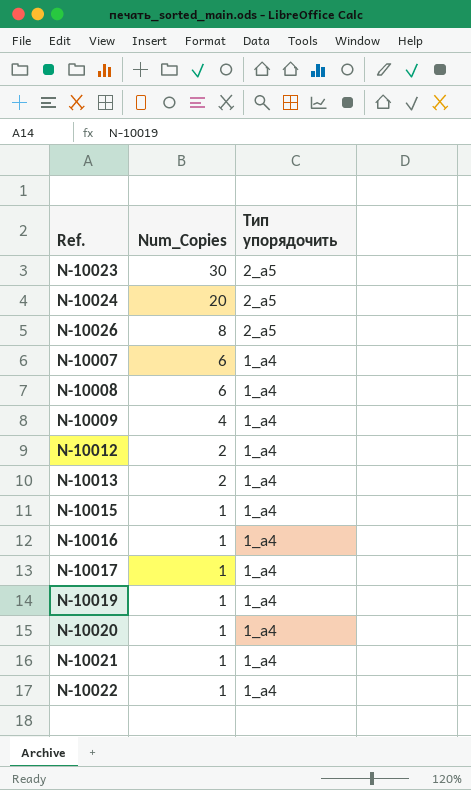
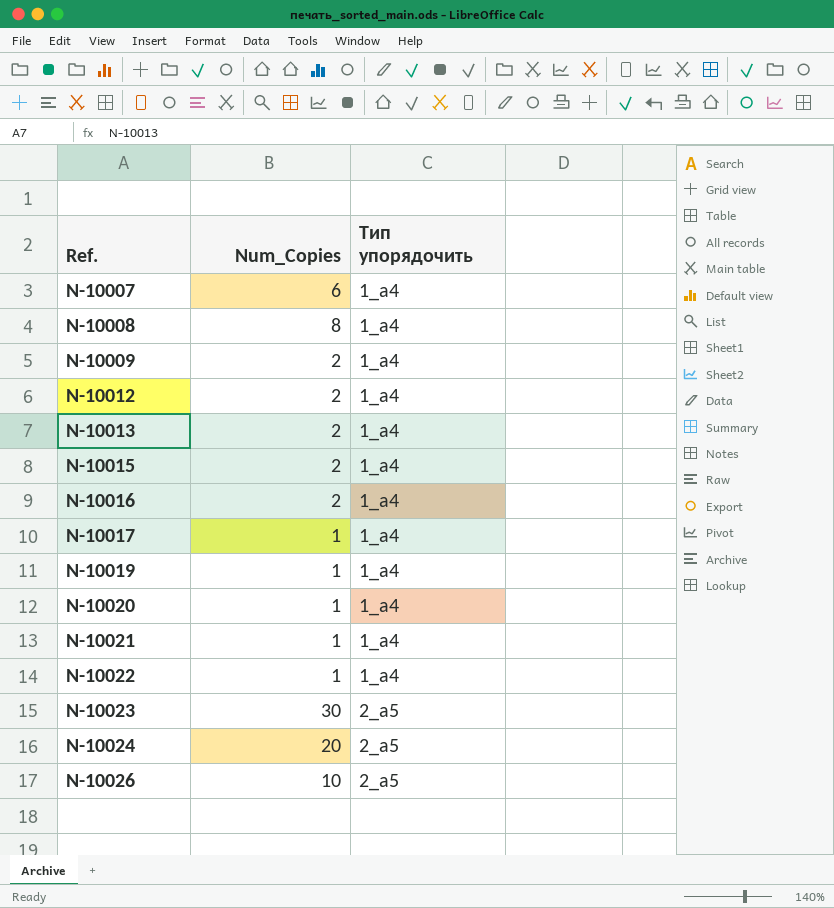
row order: Num_Copies descending -> Ref. ascending
N-10008 | Num_Copies: 6 -> 8
N-10009 | Num_Copies: 4 -> 2
N-10015 | Num_Copies: 1 -> 2
N-10016 | Num_Copies: 1 -> 2
N-10026 | Num_Copies: 8 -> 10

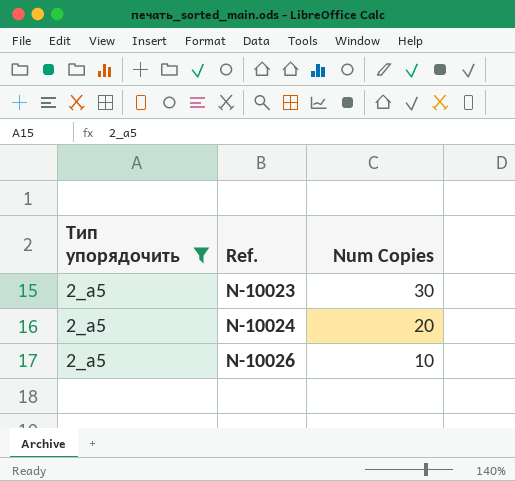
filter: none -> Тип упорядочить = 2_а5
column Тип упорядочить | position: 3 -> 1
column name: Num_Copies -> Num Copies

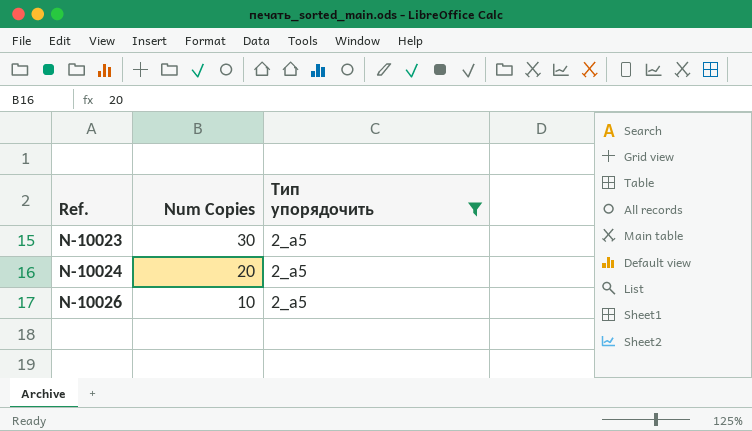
column Тип упорядочить | position: 1 -> 3

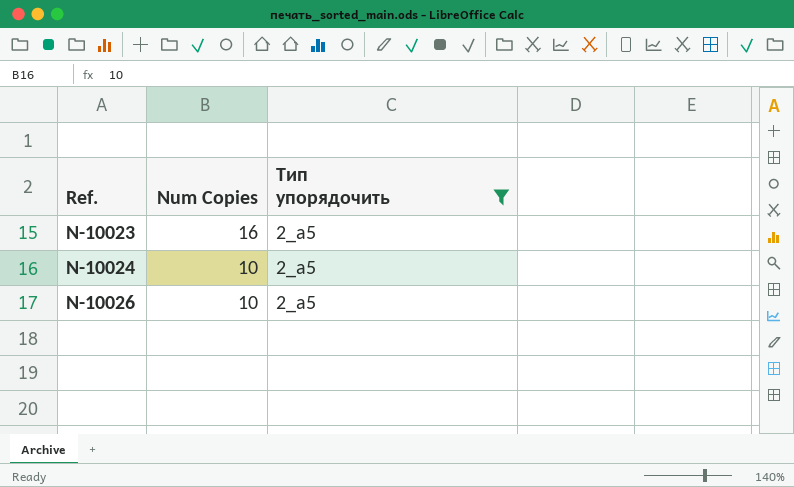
N-10023 | Num Copies: 30 -> 16
N-10024 | Num Copies: 20 -> 10

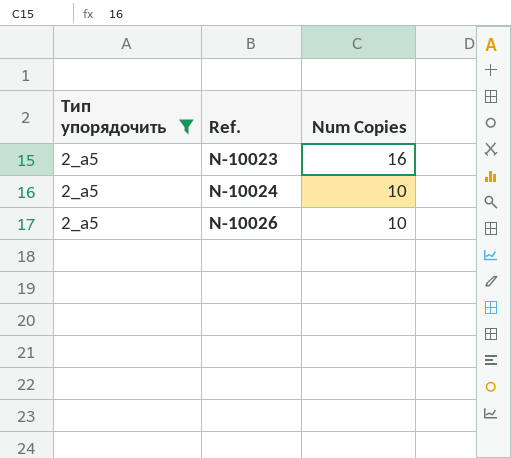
column Тип упорядочить | position: 3 -> 1

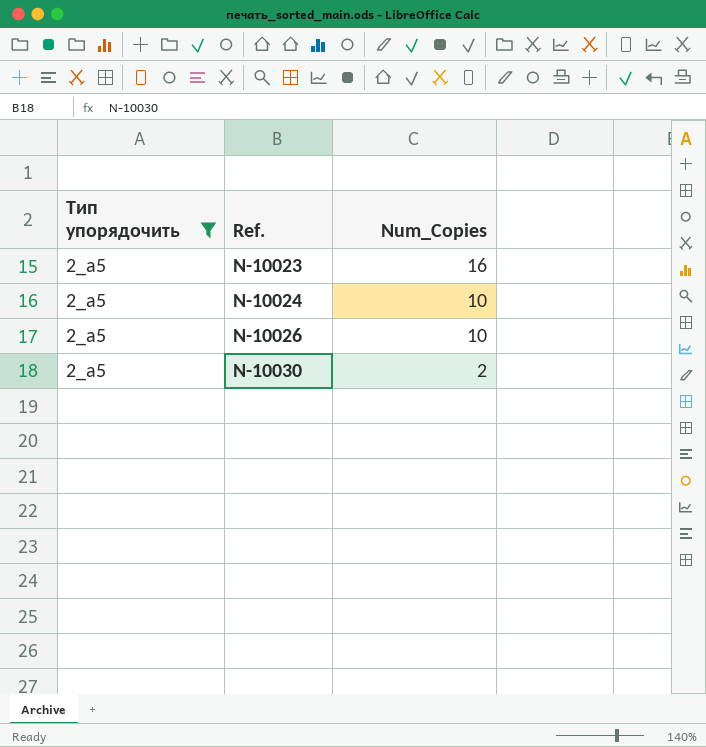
column name: Num Copies -> Num_Copies
row N-10030: none -> 2_а5 | 2

